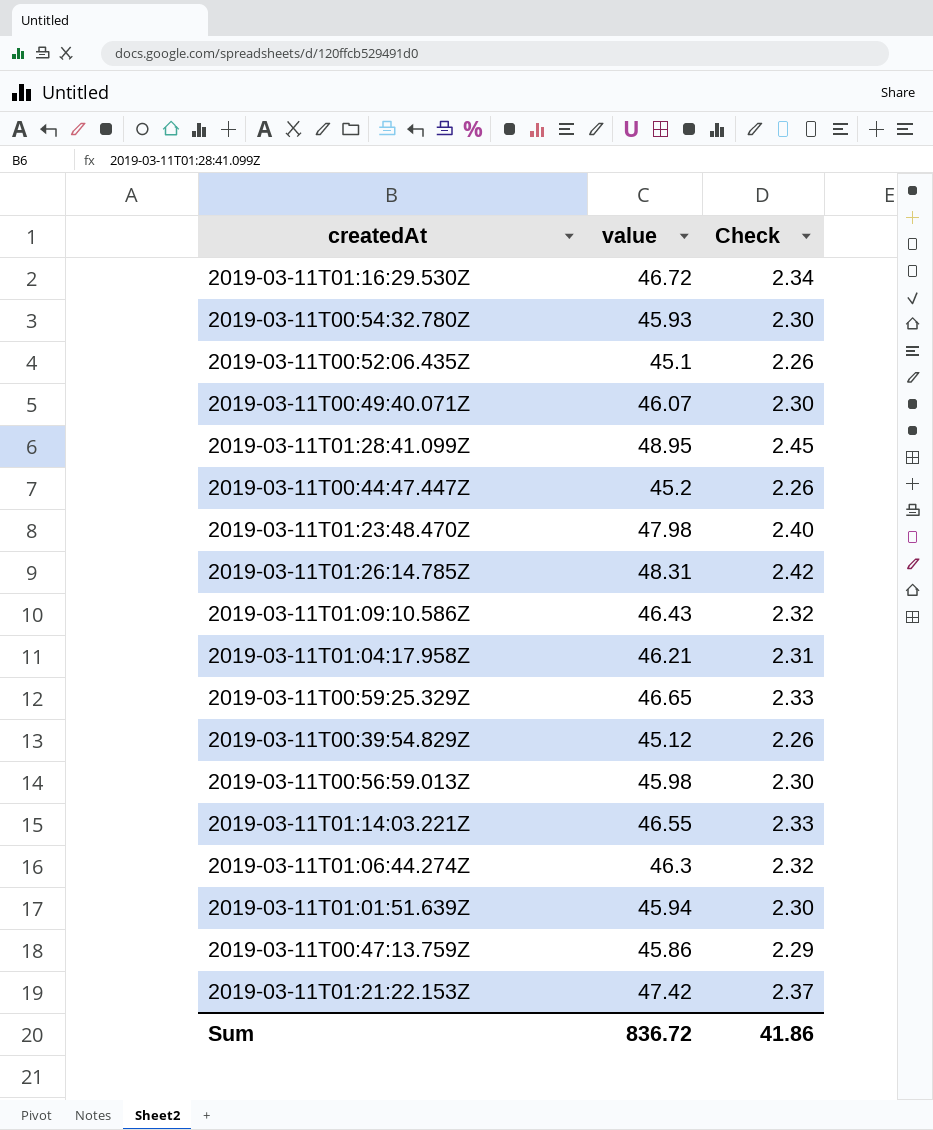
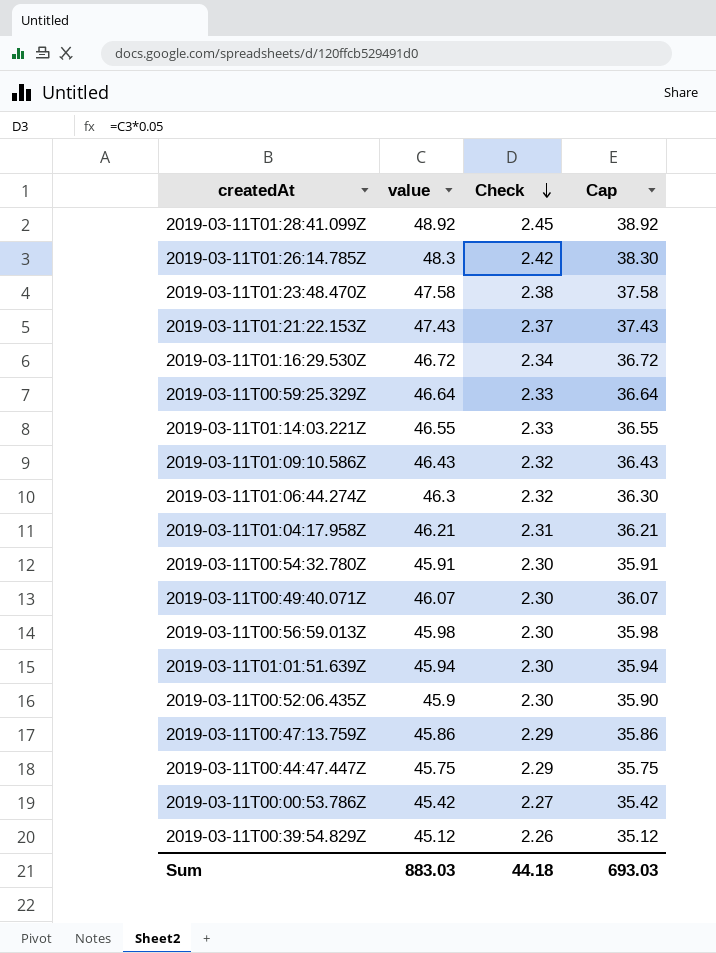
row order: none -> Check descending
column Cap | formula: none -> [value] - 10
2019-03-11T01:28:41.099Z | value: 48.95 -> 48.92
2019-03-11T01:26:14.785Z | value: 48.31 -> 48.3
2019-03-11T01:23:48.470Z | value: 47.98 -> 47.58
2019-03-11T01:23:48.470Z | Check: 2.40 -> 2.38
2019-03-11T01:21:22.153Z | value: 47.42 -> 47.43
2019-03-11T00:59:25.329Z | value: 46.65 -> 46.64
2019-03-11T00:54:32.780Z | value: 45.93 -> 45.91
2019-03-11T00:52:06.435Z | value: 45.1 -> 45.9
2019-03-11T00:52:06.435Z | Check: 2.26 -> 2.30
2019-03-11T00:44:47.447Z | value: 45.2 -> 45.75
2019-03-11T00:44:47.447Z | Check: 2.26 -> 2.29
row 2019-03-11T00:00:53.786Z: none -> 45.42 | 2.27 | 35.42
Sum | value: 836.72 -> 883.03
Sum | Check: 41.86 -> 44.18

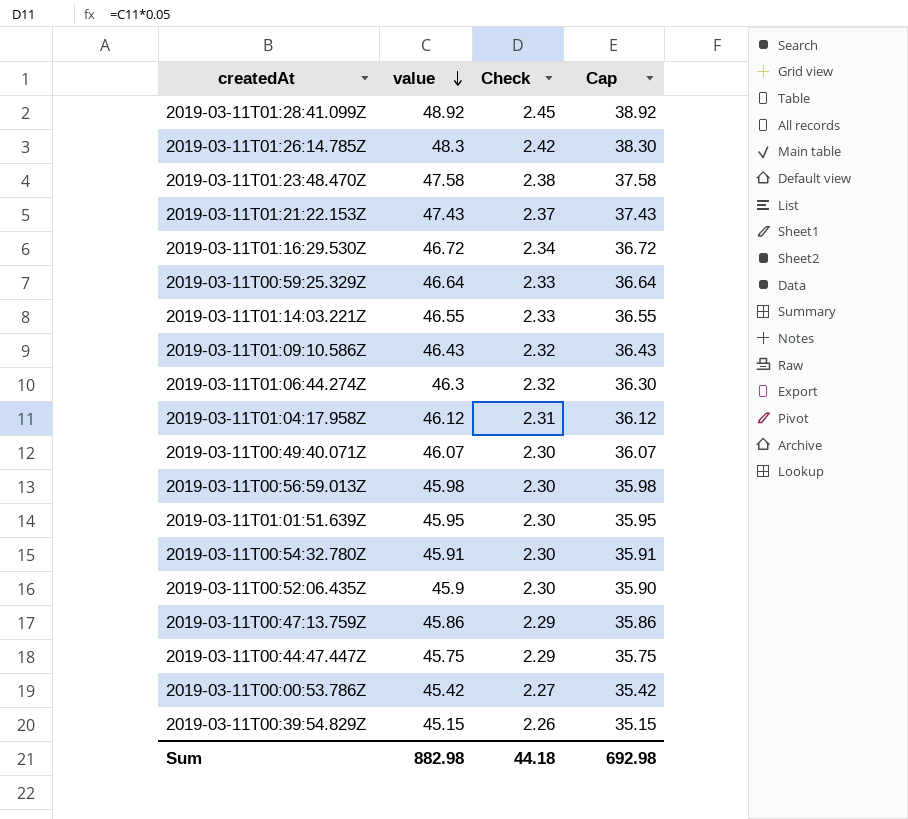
row order: Check descending -> value descending
2019-03-11T01:04:17.958Z | value: 46.21 -> 46.12
2019-03-11T01:04:17.958Z | Cap: 36.21 -> 36.12
2019-03-11T01:01:51.639Z | value: 45.94 -> 45.95
2019-03-11T01:01:51.639Z | Cap: 35.94 -> 35.95
2019-03-11T00:39:54.829Z | value: 45.12 -> 45.15
2019-03-11T00:39:54.829Z | Cap: 35.12 -> 35.15
Sum | value: 883.03 -> 882.98
Sum | Cap: 693.03 -> 692.98

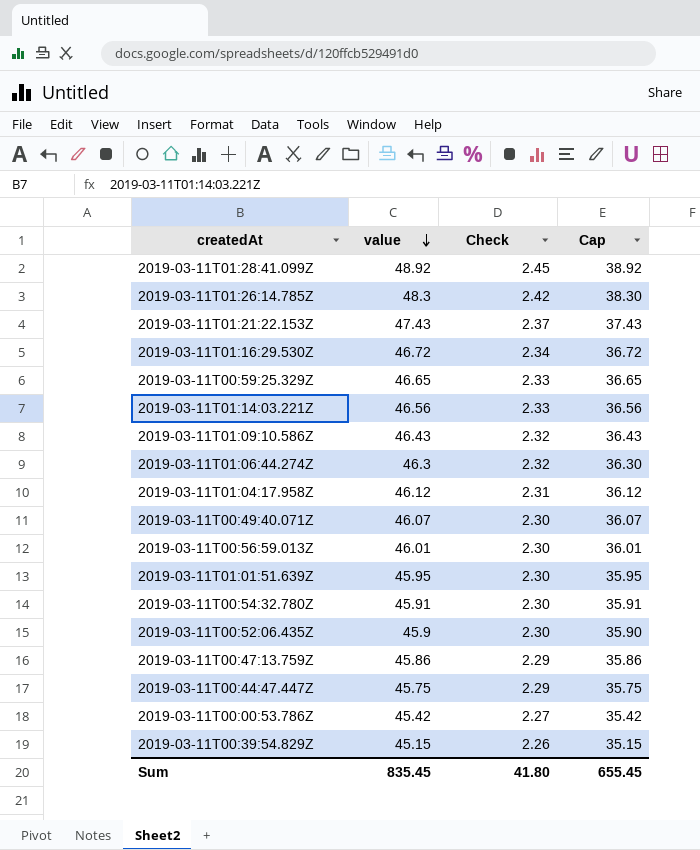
row 2019-03-11T01:23:48.470Z: 47.58 | 2.38 | 37.58 -> none
2019-03-11T00:59:25.329Z | value: 46.64 -> 46.65
2019-03-11T00:59:25.329Z | Cap: 36.64 -> 36.65
2019-03-11T01:14:03.221Z | value: 46.55 -> 46.56
2019-03-11T01:14:03.221Z | Cap: 36.55 -> 36.56
2019-03-11T00:56:59.013Z | value: 45.98 -> 46.01
2019-03-11T00:56:59.013Z | Cap: 35.98 -> 36.01
Sum | value: 882.98 -> 835.45
Sum | Check: 44.18 -> 41.80
Sum | Cap: 692.98 -> 655.45

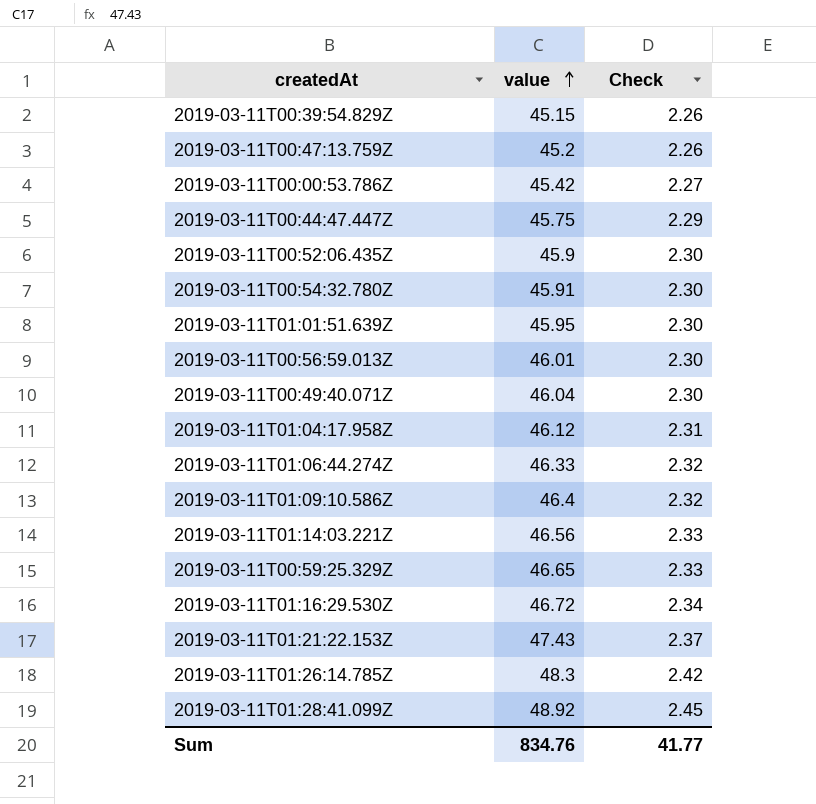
row order: value descending -> value ascending
column Cap | formula: [value] - 10 -> none
2019-03-11T00:47:13.759Z | value: 45.86 -> 45.2
2019-03-11T00:47:13.759Z | Check: 2.29 -> 2.26
2019-03-11T00:49:40.071Z | value: 46.07 -> 46.04
2019-03-11T01:06:44.274Z | value: 46.3 -> 46.33
2019-03-11T01:09:10.586Z | value: 46.43 -> 46.4
Sum | value: 835.45 -> 834.76
Sum | Check: 41.80 -> 41.77

